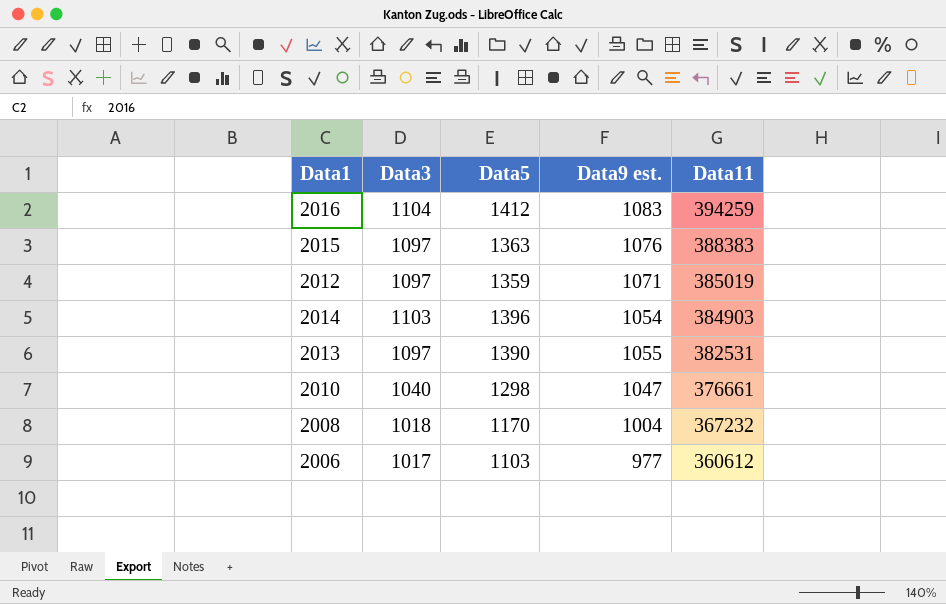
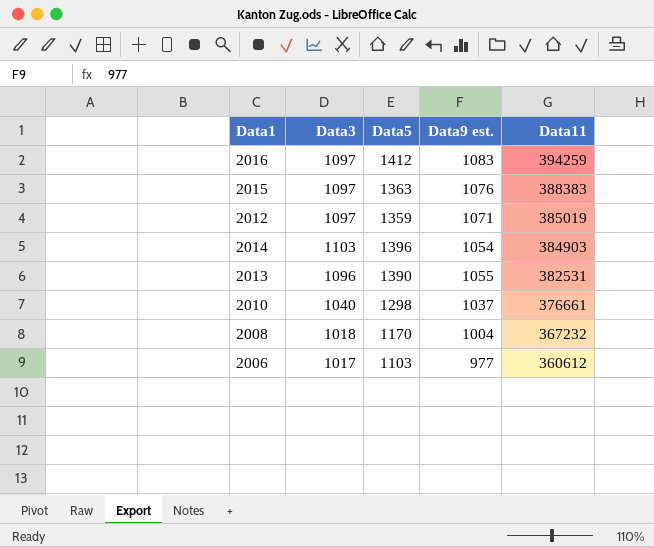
2016 | Data3: 1104 -> 1097
2013 | Data3: 1097 -> 1096
2010 | Data9 est.: 1047 -> 1037

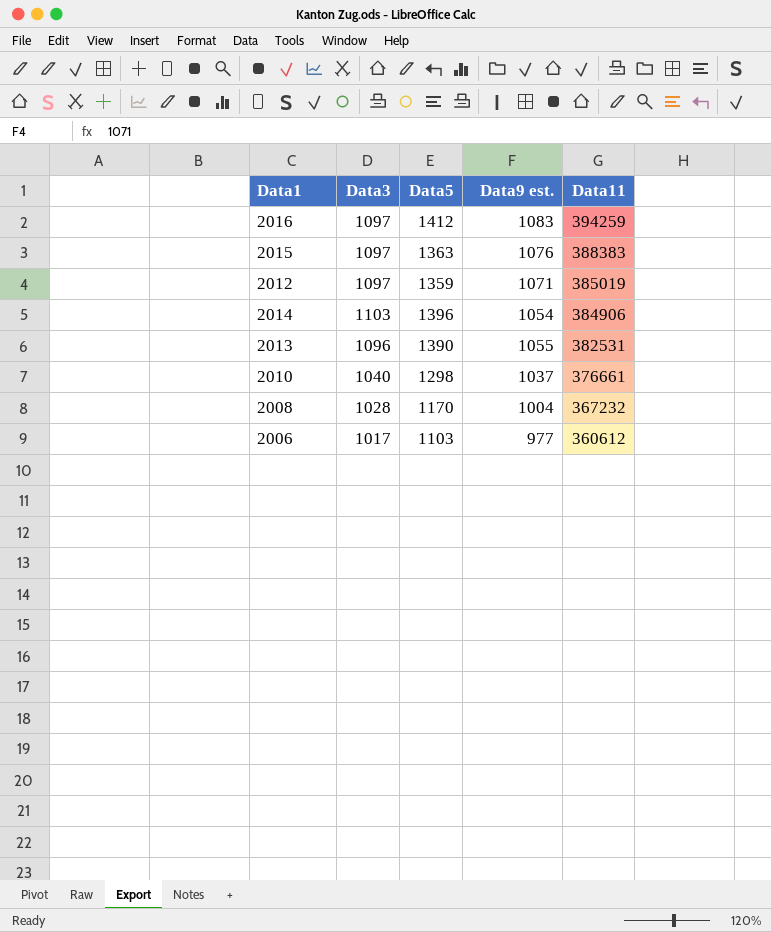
2014 | Data11: 384903 -> 384906
2008 | Data3: 1018 -> 1028

